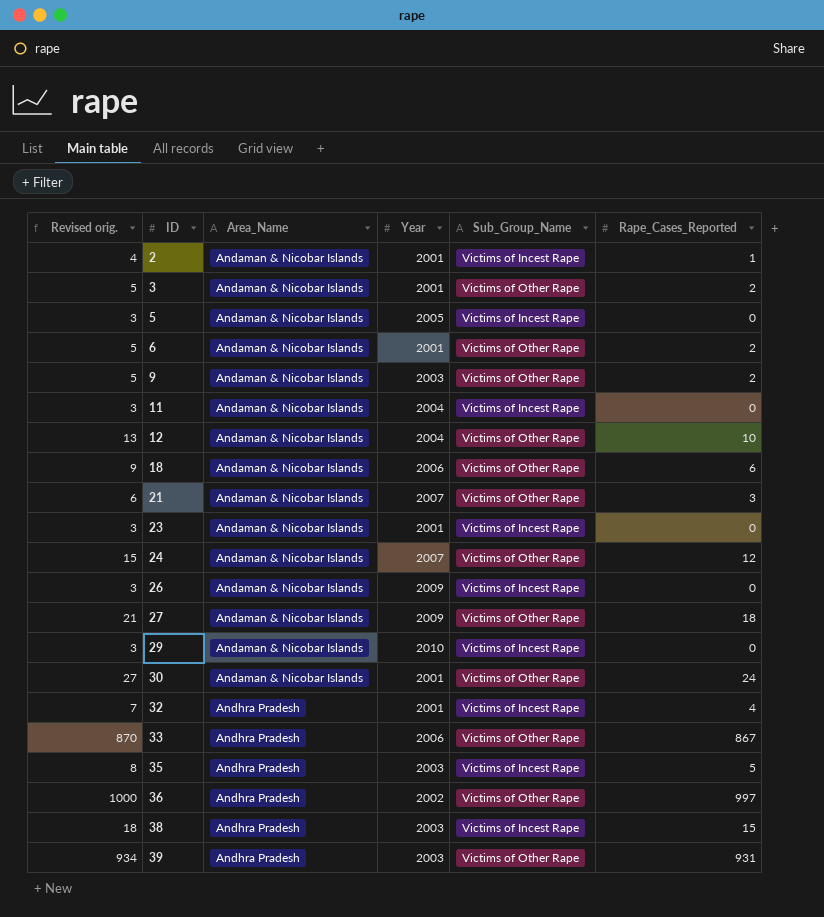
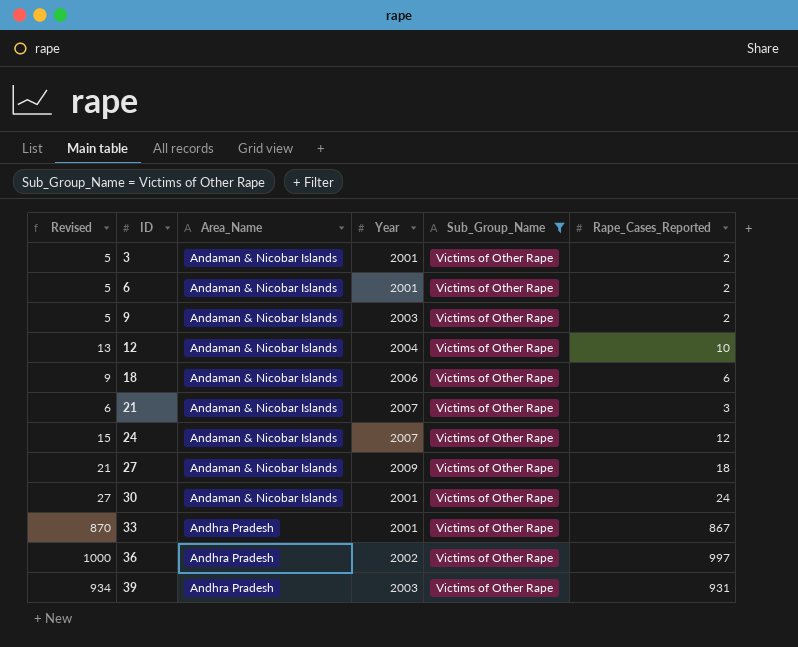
filter: none -> Sub_Group_Name = Victims of Other Rape
column name: Revised orig. -> Revised
33 | Year: 2006 -> 2001

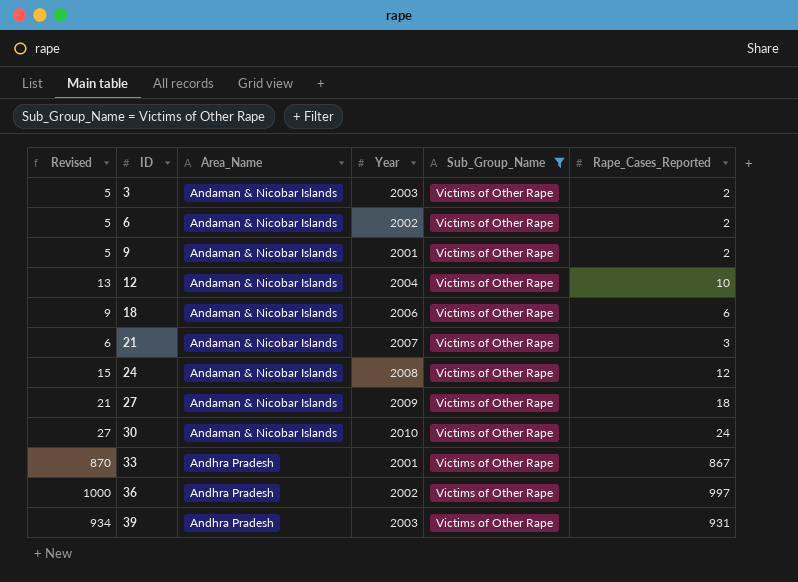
3 | Year: 2001 -> 2003
6 | Year: 2001 -> 2002
9 | Year: 2003 -> 2001
24 | Year: 2007 -> 2008
30 | Year: 2001 -> 2010

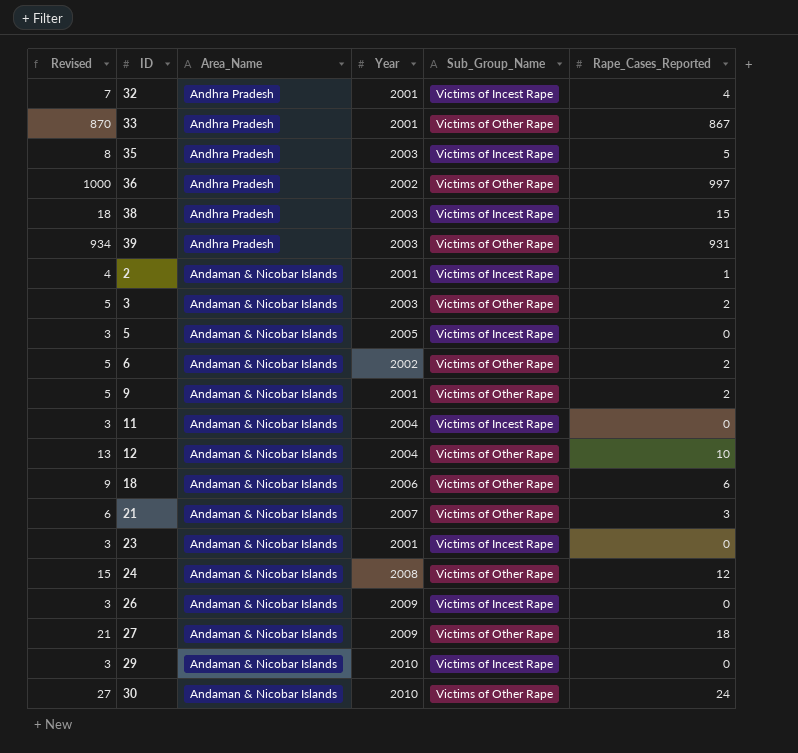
filter: Sub_Group_Name = Victims of Other Rape -> none
row order: ID ascending -> Area_Name descending

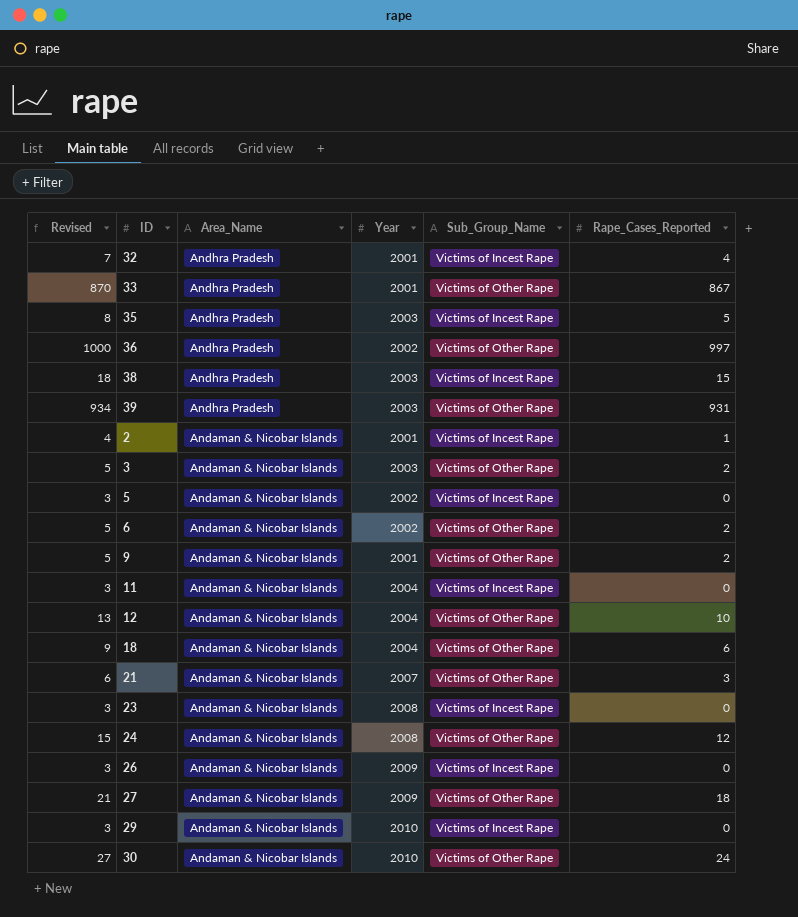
5 | Year: 2005 -> 2002
18 | Year: 2006 -> 2004
23 | Year: 2001 -> 2008

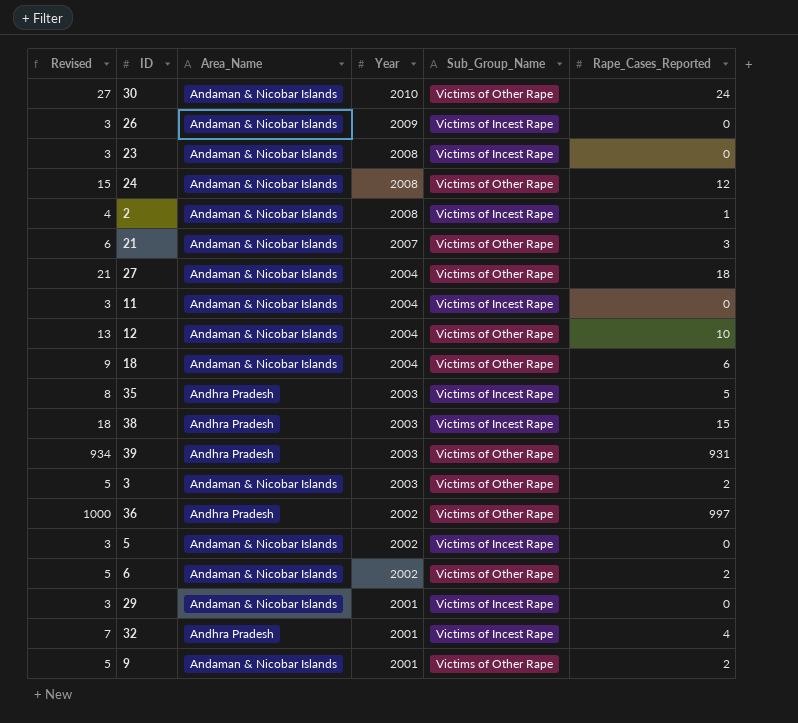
row order: Area_Name descending -> Year descending
row 33: 870 | Andhra Pradesh | 2001 | Victims of Other Rape | 867 -> none
2 | Year: 2001 -> 2008
27 | Year: 2009 -> 2004
29 | Year: 2010 -> 2001

